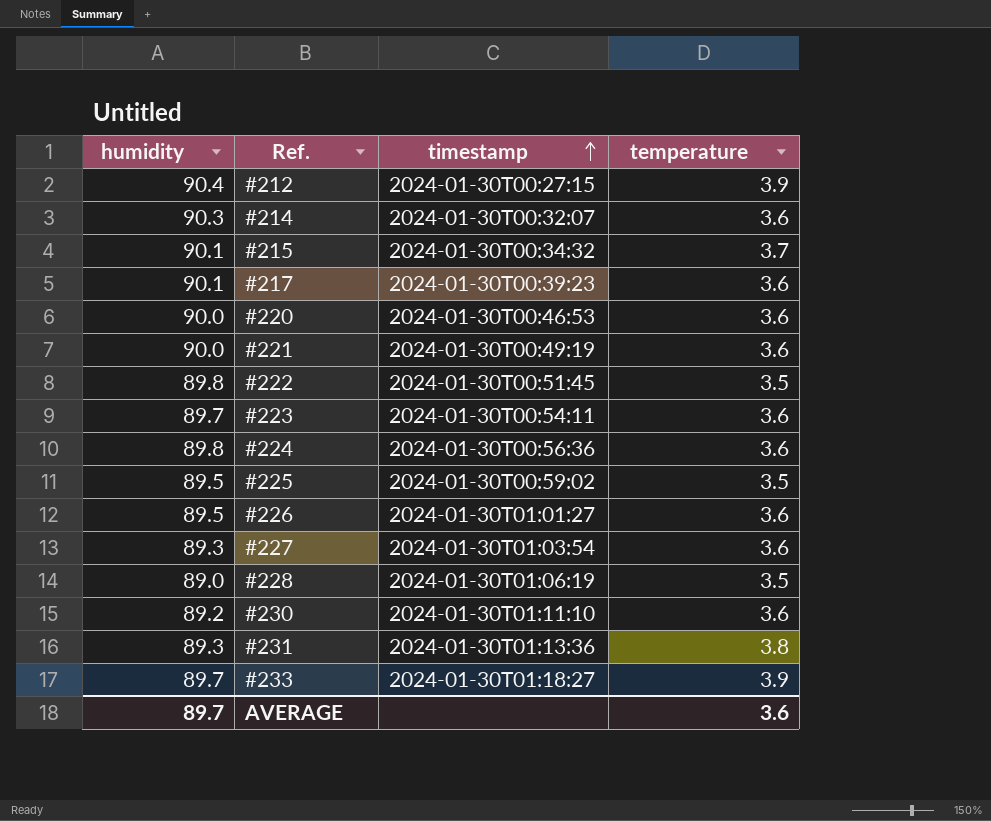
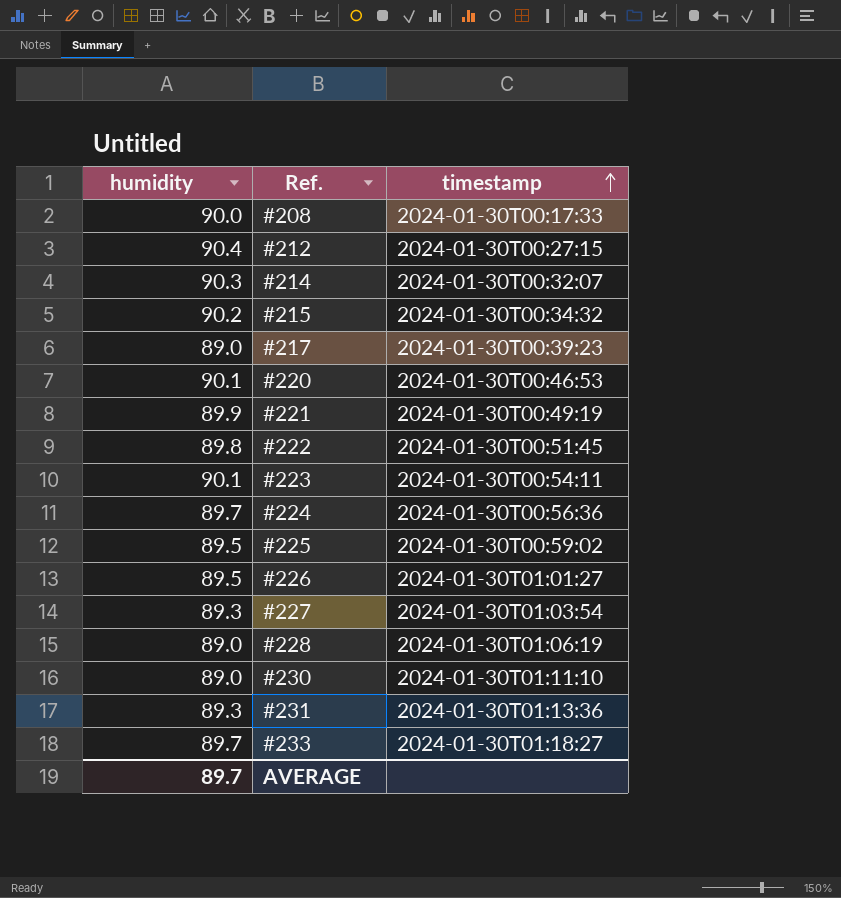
column temperature | position: 4 -> none
row #208: none -> 90.0 | 2024-01-30T00:17:33
#215 | humidity: 90.1 -> 90.2
#217 | humidity: 90.1 -> 89.0
#220 | humidity: 90.0 -> 90.1
#221 | humidity: 90.0 -> 89.9
#223 | humidity: 89.7 -> 90.1
#224 | humidity: 89.8 -> 89.7
#230 | humidity: 89.2 -> 89.0

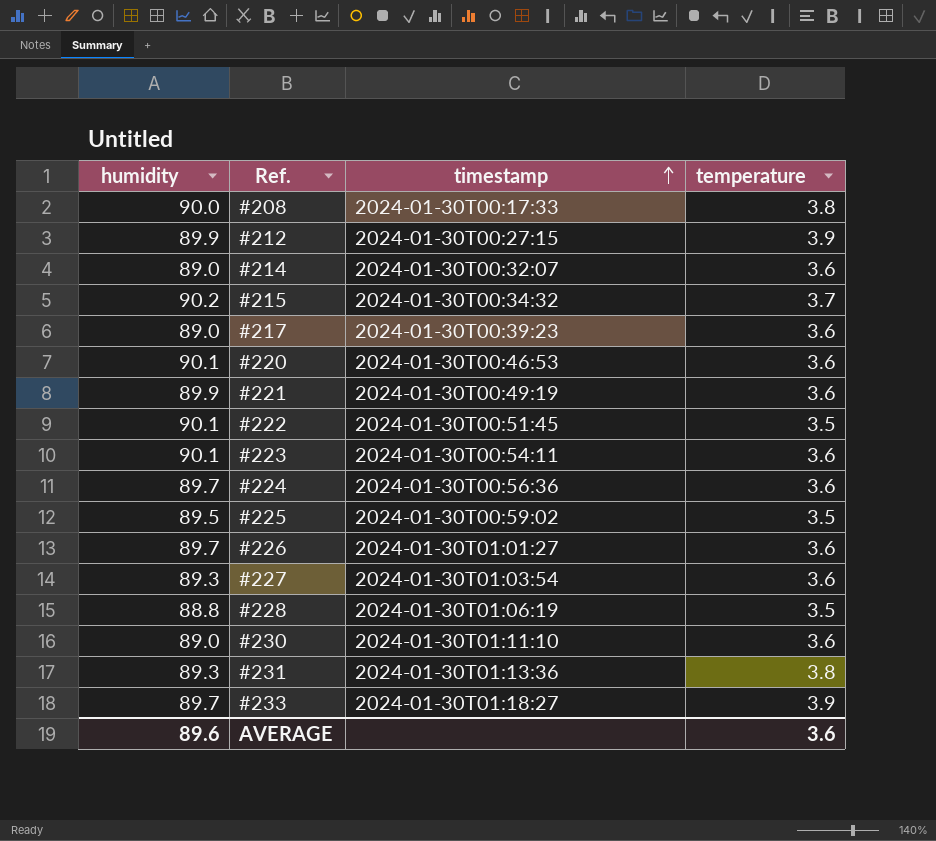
column temperature | position: none -> 4
#212 | humidity: 90.4 -> 89.9
#214 | humidity: 90.3 -> 89.0
#222 | humidity: 89.8 -> 90.1
#226 | humidity: 89.5 -> 89.7
#228 | humidity: 89.0 -> 88.8
AVERAGE | humidity: 89.7 -> 89.6

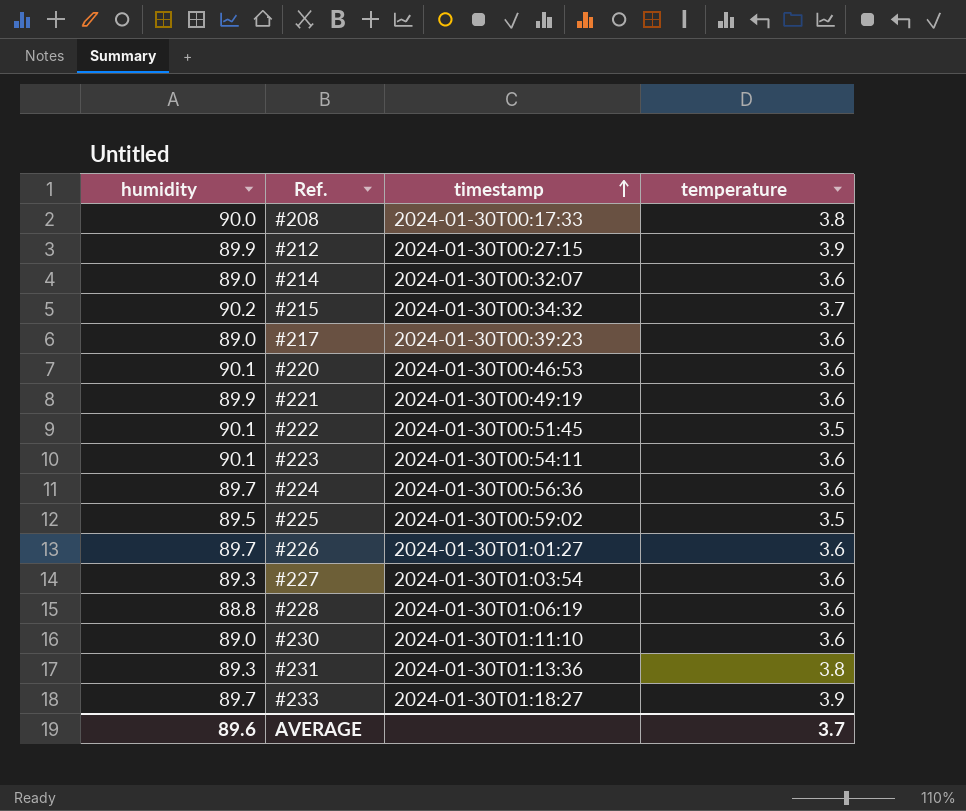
#228 | temperature: 3.5 -> 3.6
AVERAGE | temperature: 3.6 -> 3.7

